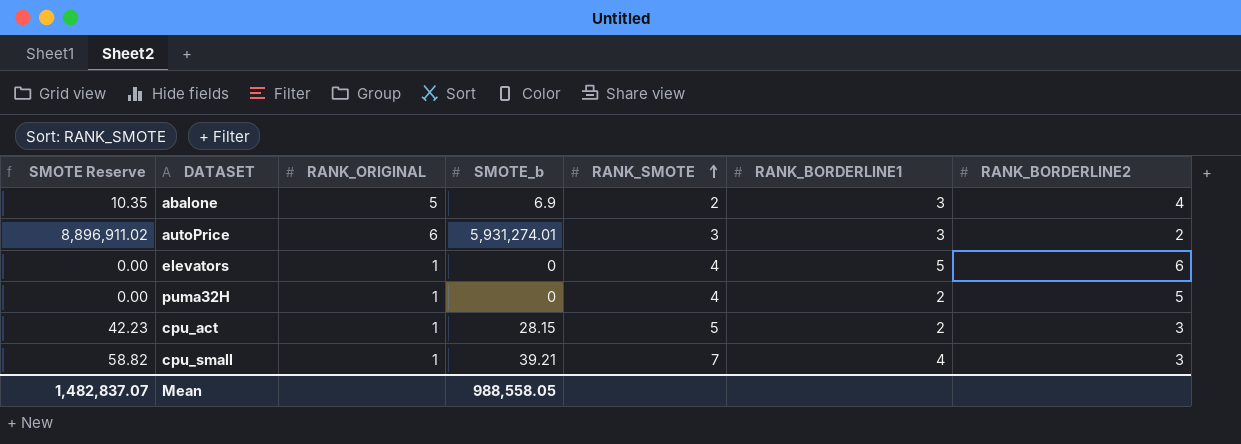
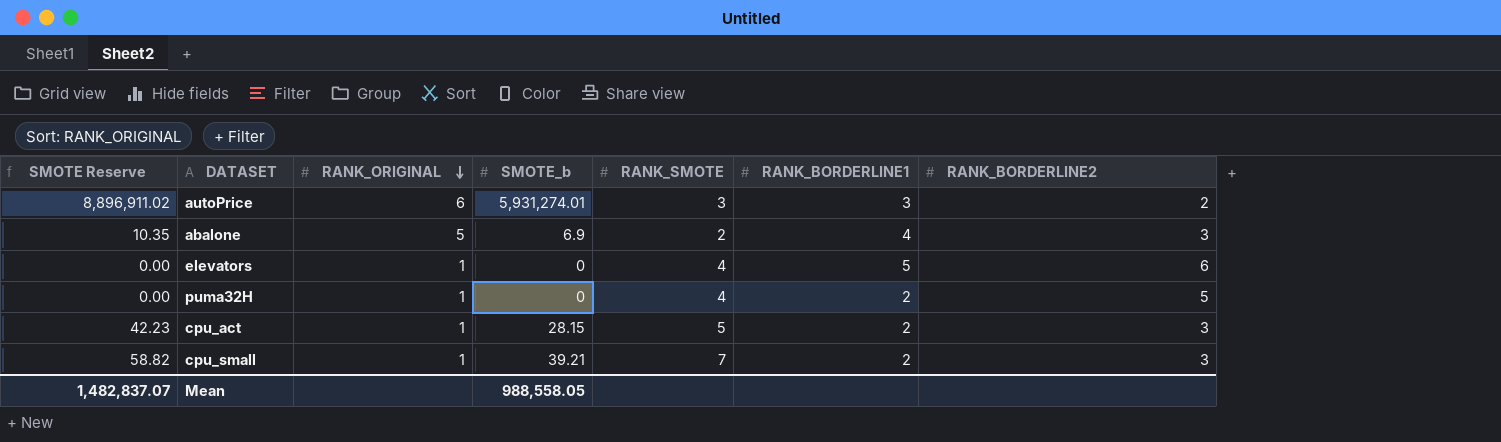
row order: RANK_SMOTE ascending -> RANK_ORIGINAL descending
abalone | RANK_BORDERLINE1: 3 -> 4
abalone | RANK_BORDERLINE2: 4 -> 3
cpu_small | RANK_BORDERLINE1: 4 -> 2

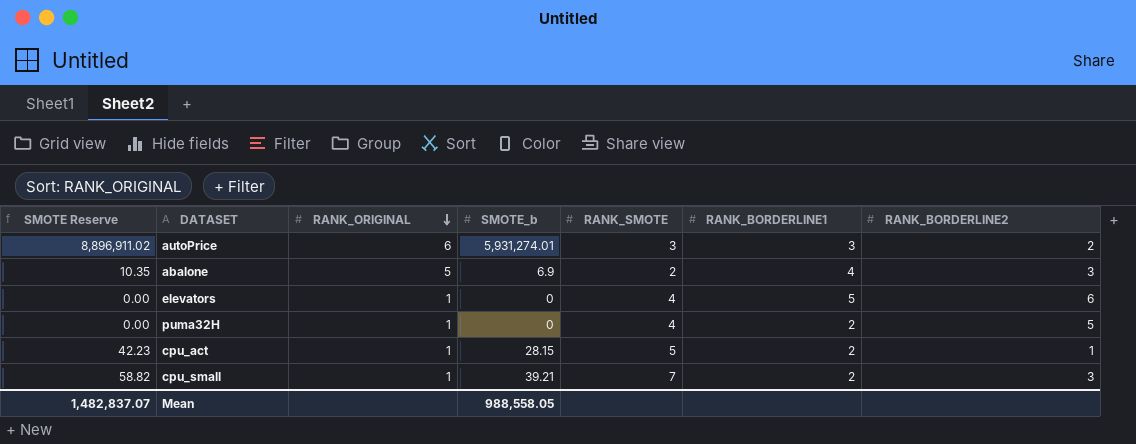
cpu_act | RANK_BORDERLINE2: 3 -> 1

